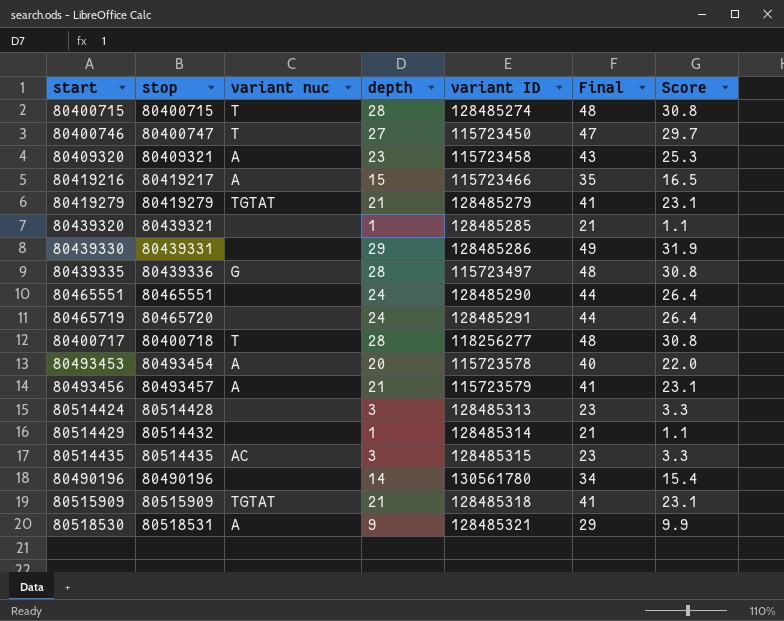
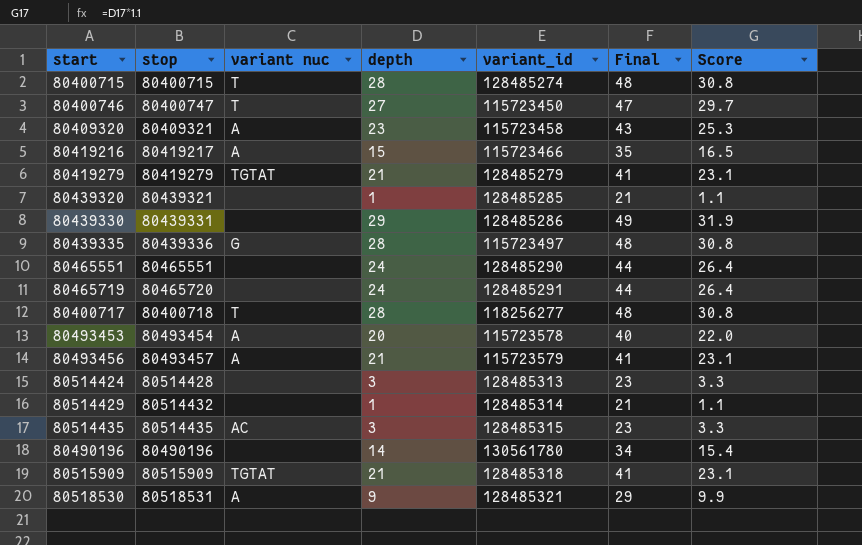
column name: variant ID -> variant_id

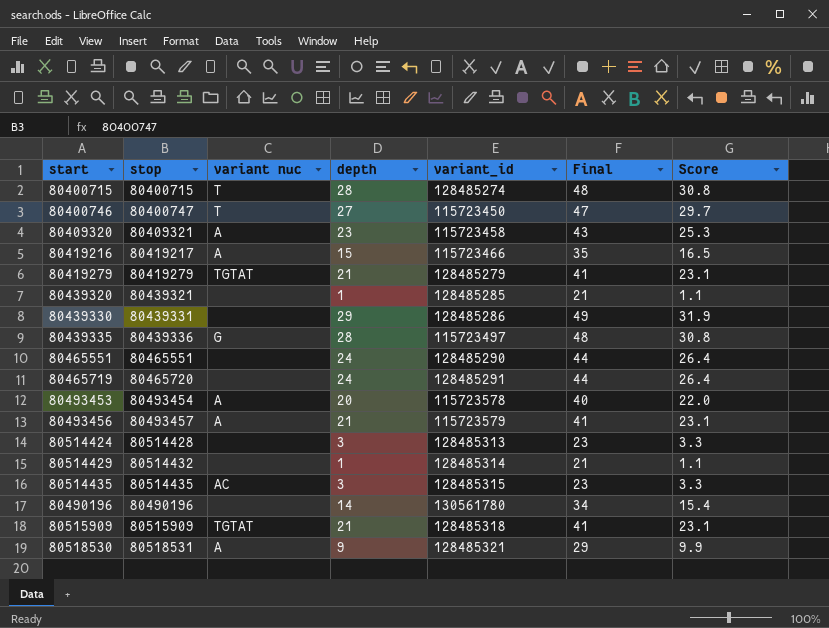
row 80400717: 80400718 | T | 28 | 118256277 | 48 | 30.8 -> none

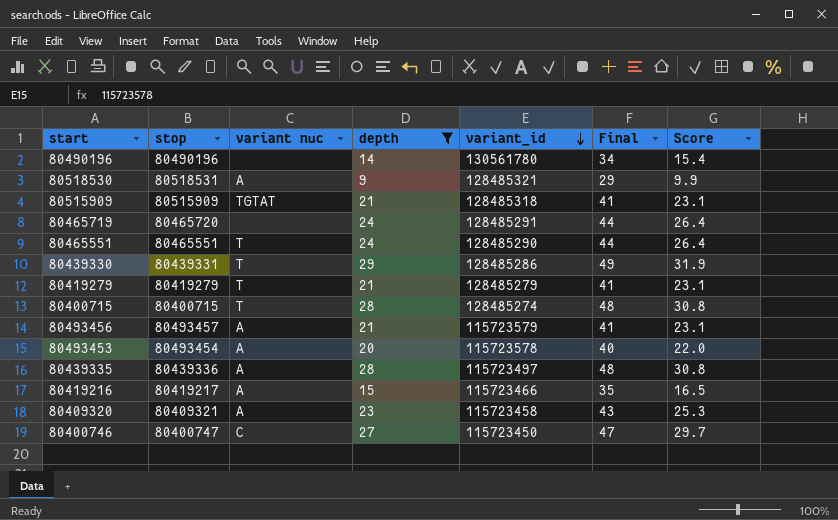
filter: none -> depth >= 9
row order: none -> variant_id descending
80465551 | variant nuc: none -> T
80439330 | variant nuc: none -> T
80419279 | variant nuc: TGTAT -> T
80439335 | variant nuc: G -> A
80400746 | variant nuc: T -> C

